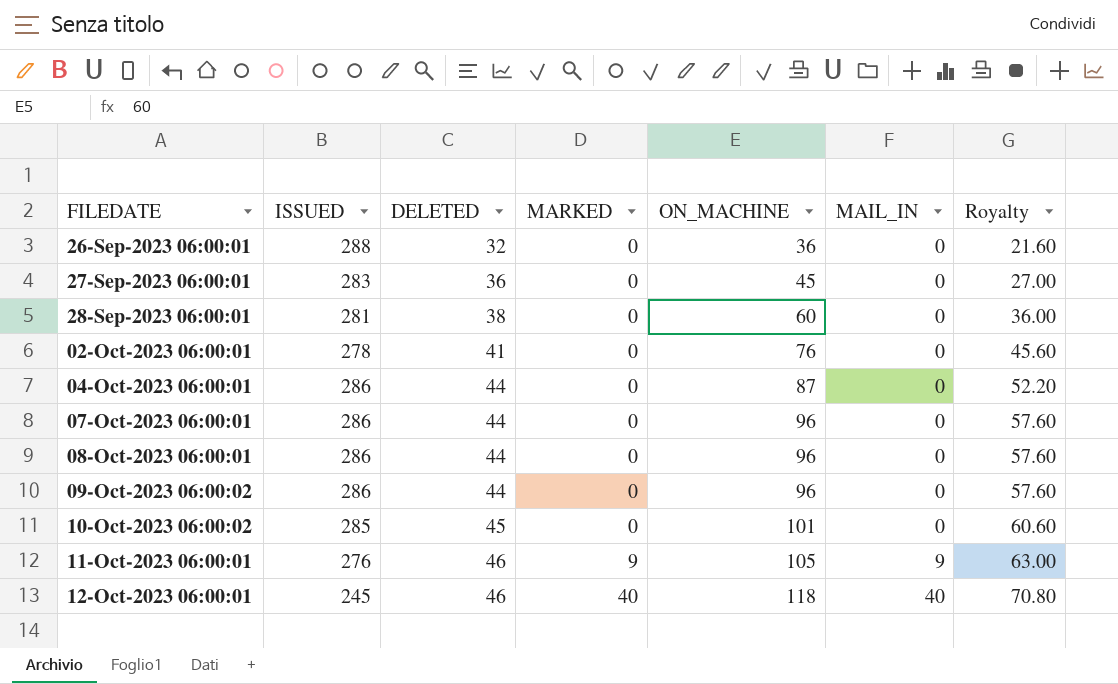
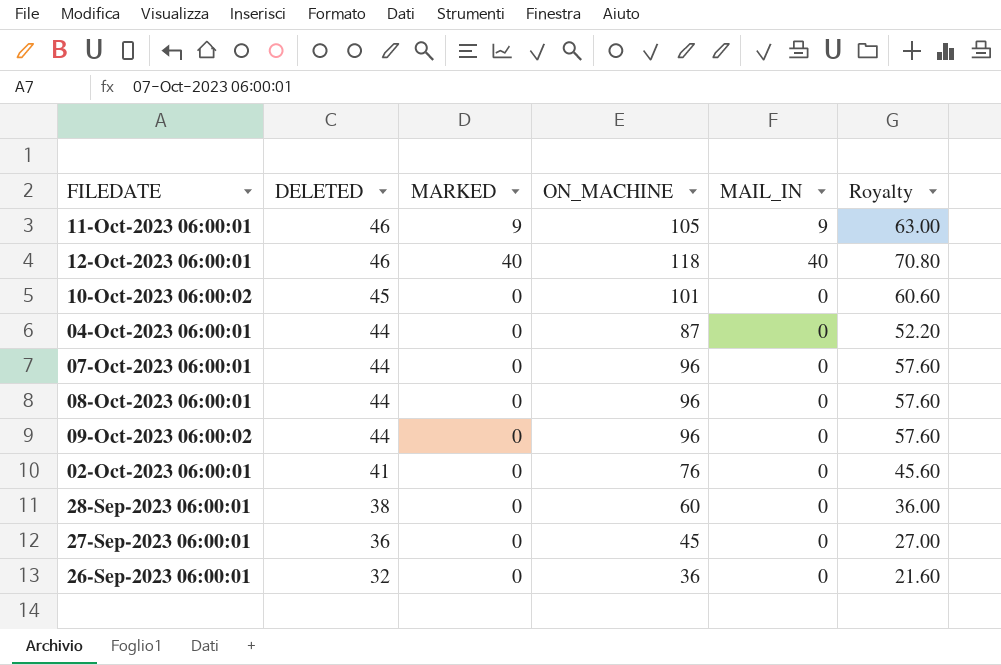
row order: FILEDATE ascending -> DELETED descending
column ISSUED | position: 2 -> none

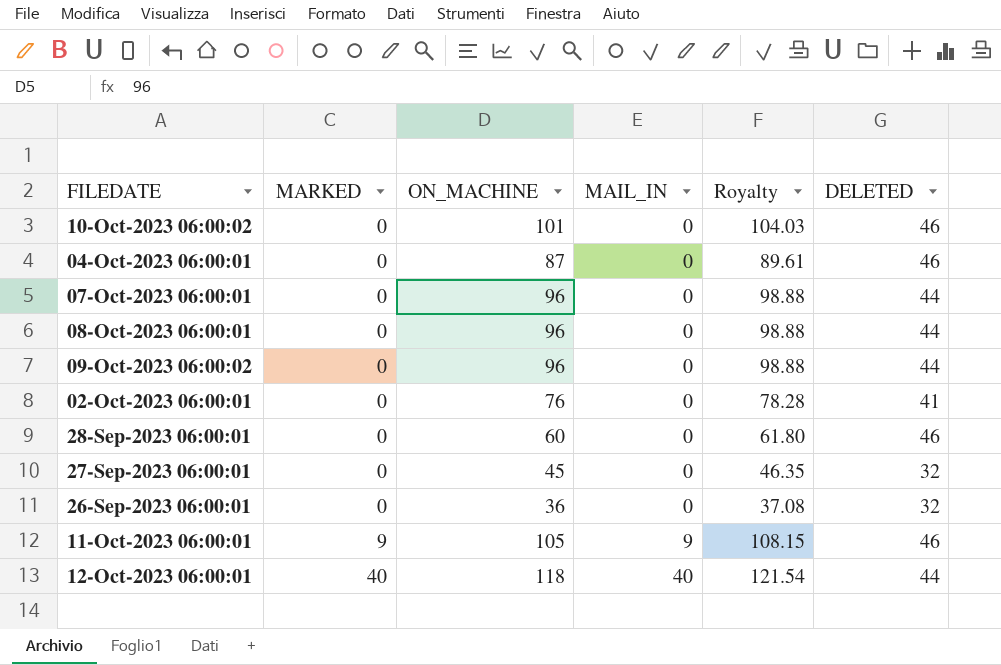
row order: DELETED descending -> MARKED ascending
column Royalty | formula: [ON_MACHINE] * 0.6 -> [ON_MACHINE] * 1.03
column DELETED | position: 2 -> 6
10-Oct-2023 06:00:02 | DELETED: 45 -> 46
04-Oct-2023 06:00:01 | DELETED: 44 -> 46
28-Sep-2023 06:00:01 | DELETED: 38 -> 46
27-Sep-2023 06:00:01 | DELETED: 36 -> 32
12-Oct-2023 06:00:01 | DELETED: 46 -> 44

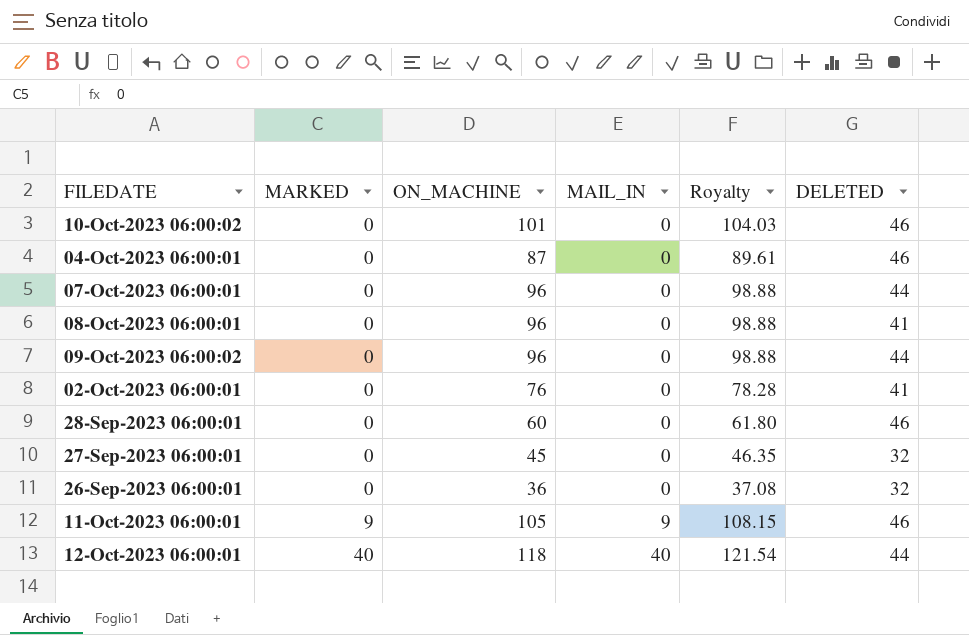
08-Oct-2023 06:00:01 | DELETED: 44 -> 41

